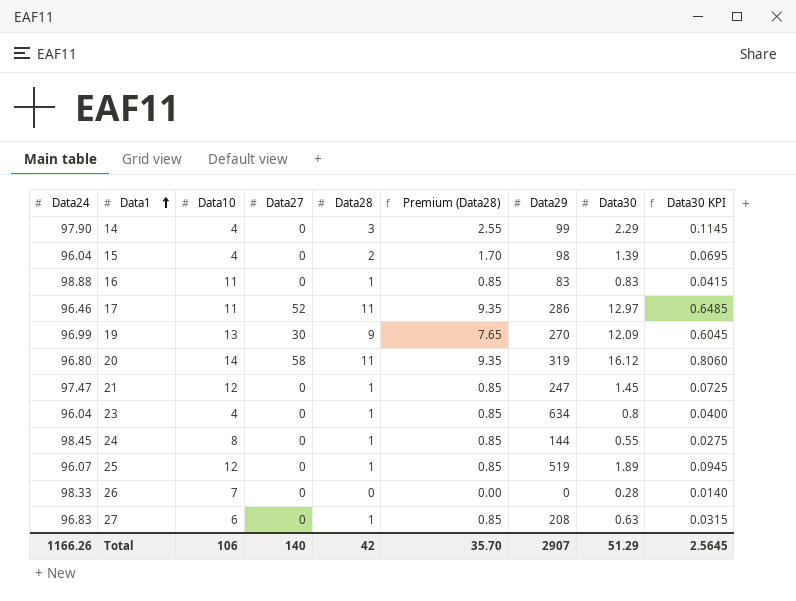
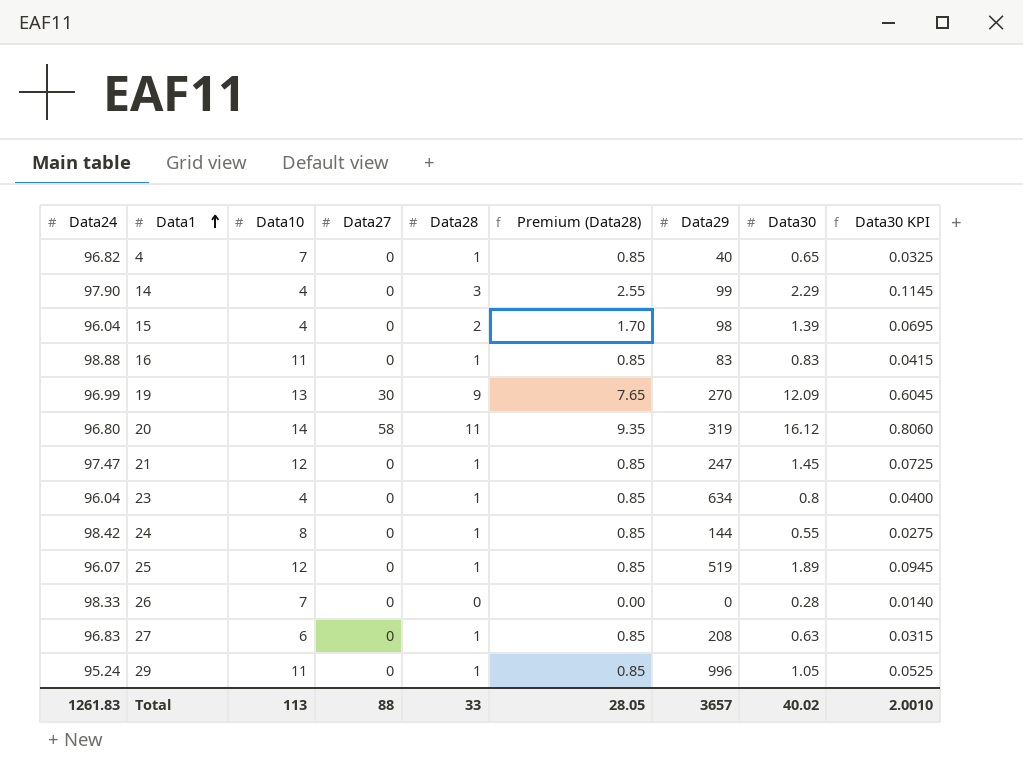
row 17: 96.46 | 11 | 52 | 11 | 9.35 | 286 | 12.97 | 0.6485 -> none
row 4: none -> 96.82 | 7 | 0 | 1 | 0.85 | 40 | 0.65 | 0.0325
24 | Data24: 98.45 -> 98.42
row 29: none -> 95.24 | 11 | 0 | 1 | 0.85 | 996 | 1.05 | 0.0525
Total | Data24: 1166.26 -> 1261.83
Total | Data10: 106 -> 113
Total | Data27: 140 -> 88
Total | Data28: 42 -> 33
Total | Premium (Data28): 35.70 -> 28.05
Total | Data29: 2907 -> 3657
Total | Data30: 51.29 -> 40.02
Total | Data30 KPI: 2.5645 -> 2.0010

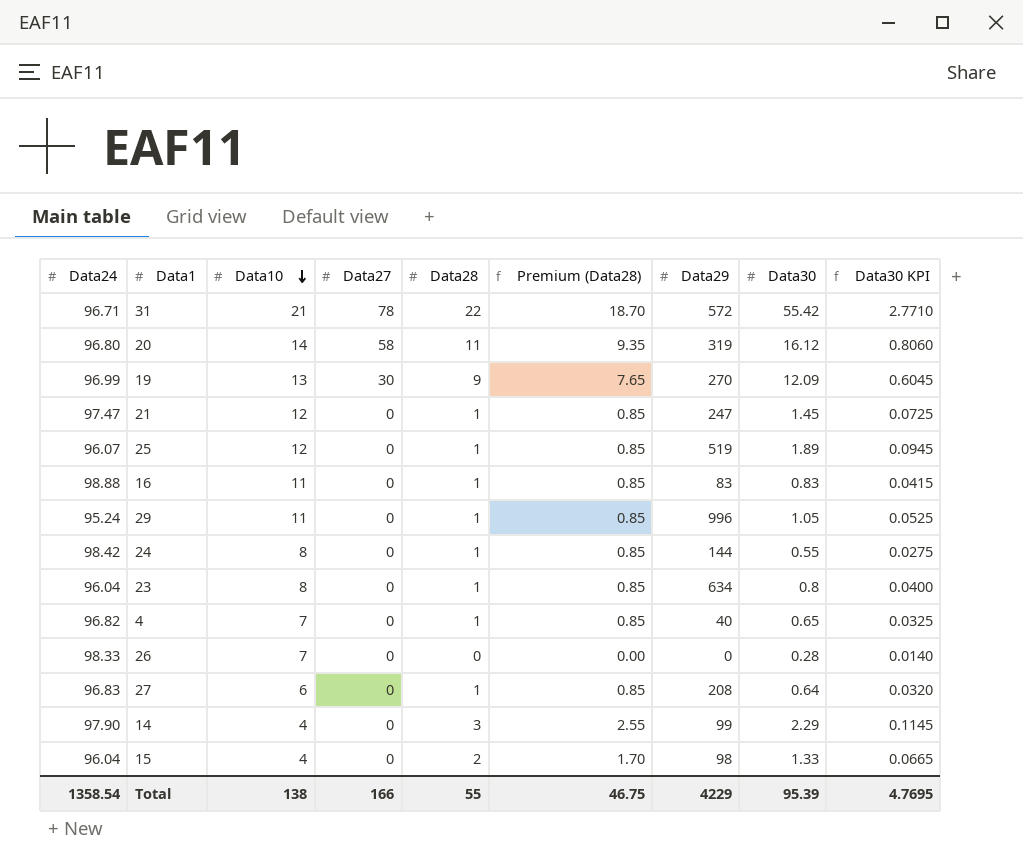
row order: Data1 ascending -> Data10 descending
row 31: none -> 96.71 | 21 | 78 | 22 | 18.70 | 572 | 55.42 | 2.7710
23 | Data10: 4 -> 8
27 | Data30: 0.63 -> 0.64
27 | Data30 KPI: 0.0315 -> 0.0320
15 | Data30: 1.39 -> 1.33
15 | Data30 KPI: 0.0695 -> 0.0665
Total | Data24: 1261.83 -> 1358.54
Total | Data10: 113 -> 138
Total | Data27: 88 -> 166
Total | Data28: 33 -> 55
Total | Premium (Data28): 28.05 -> 46.75
Total | Data29: 3657 -> 4229
Total | Data30: 40.02 -> 95.39
Total | Data30 KPI: 2.0010 -> 4.7695

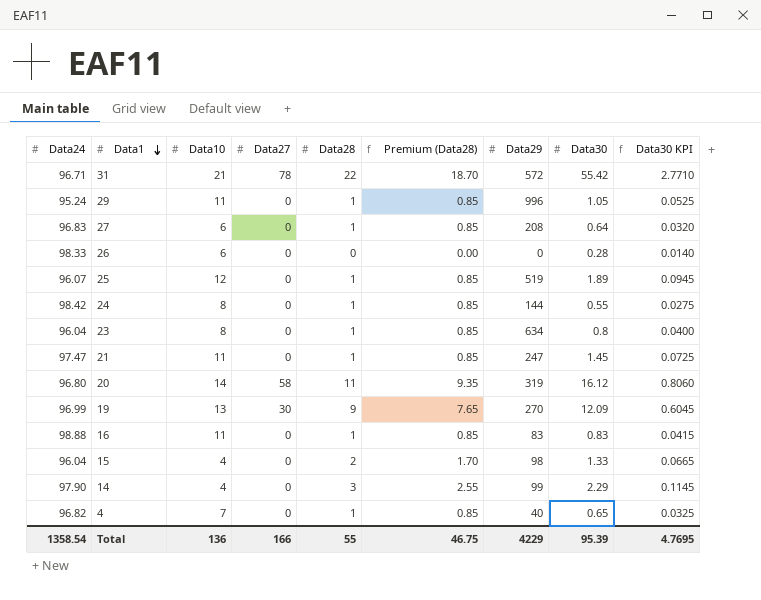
row order: Data10 descending -> Data1 descending
26 | Data10: 7 -> 6
21 | Data10: 12 -> 11
Total | Data10: 138 -> 136

